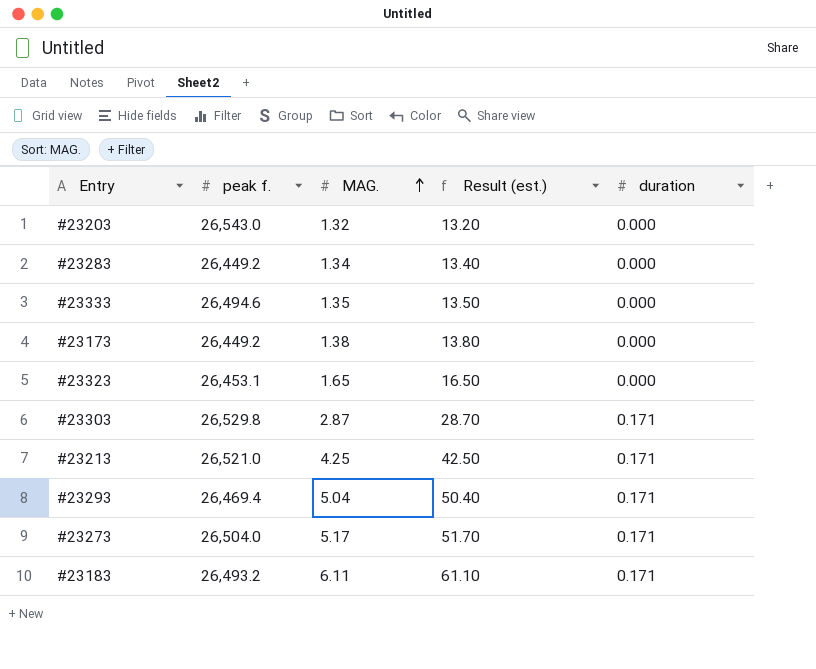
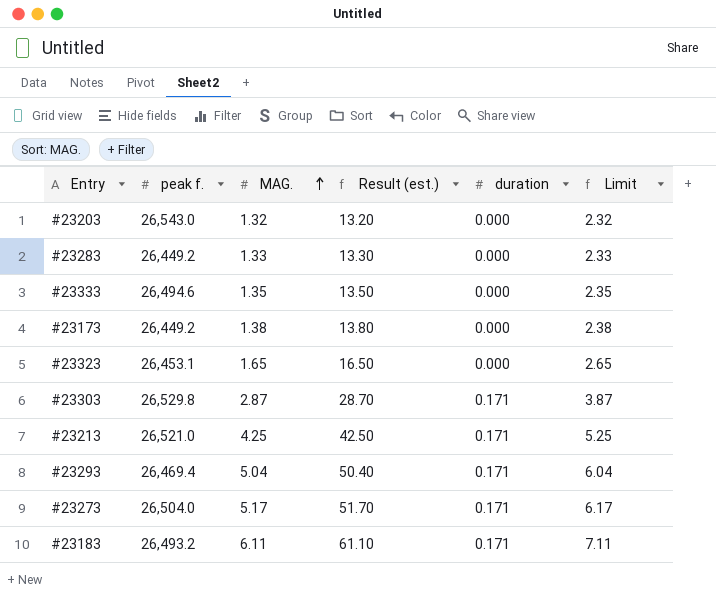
column Limit | formula: none -> [MAG.] + 1
#23283 | MAG.: 1.34 -> 1.33
#23283 | Result (est.): 13.40 -> 13.30

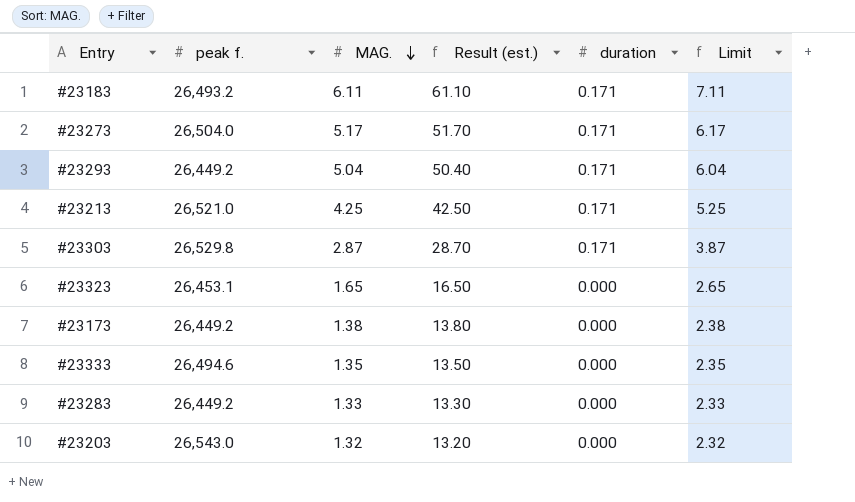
row order: MAG. ascending -> MAG. descending
#23293 | peak f.: 26,469.4 -> 26,449.2

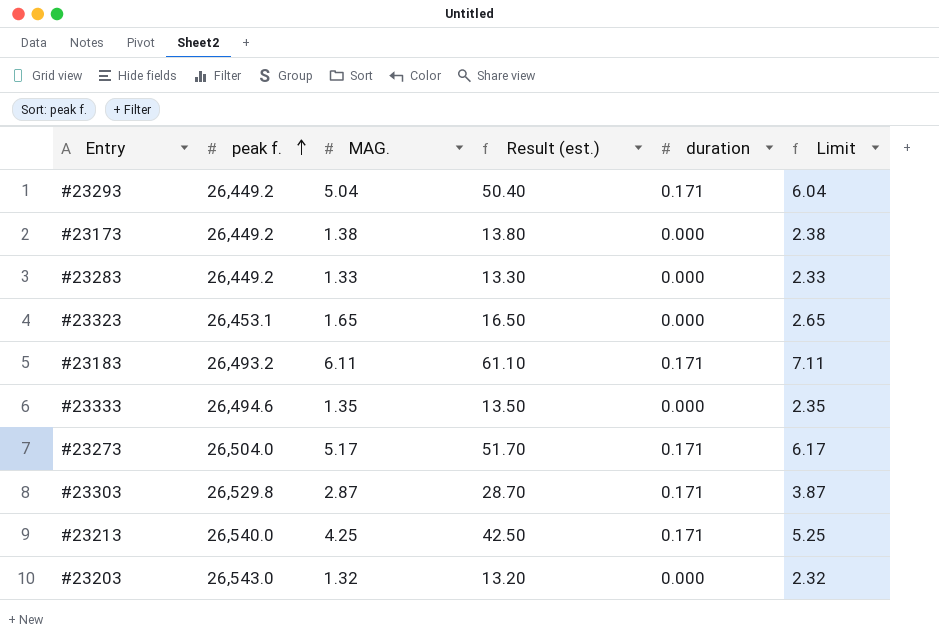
row order: MAG. descending -> peak f. ascending
#23213 | peak f.: 26,521.0 -> 26,540.0

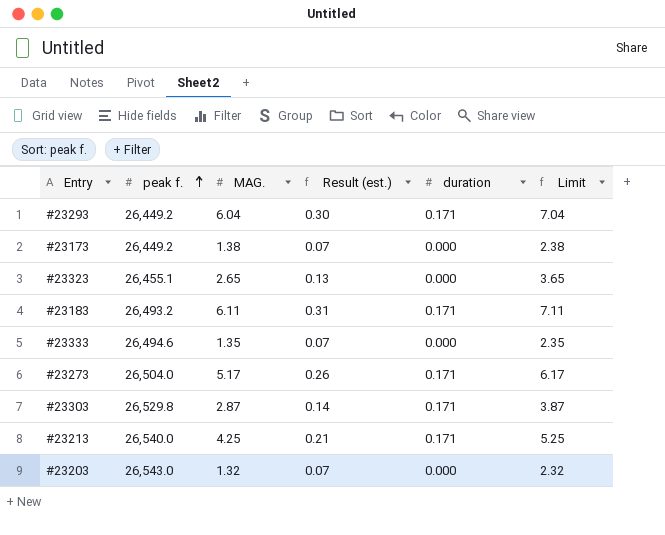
column Result (est.) | formula: [MAG.] * 10 -> [MAG.] * 0.05
row #23283: 26,449.2 | 1.33 | 13.30 | 0.000 | 2.33 -> none
#23293 | MAG.: 5.04 -> 6.04
#23293 | Limit: 6.04 -> 7.04
#23323 | peak f.: 26,453.1 -> 26,455.1
#23323 | MAG.: 1.65 -> 2.65
#23323 | Limit: 2.65 -> 3.65

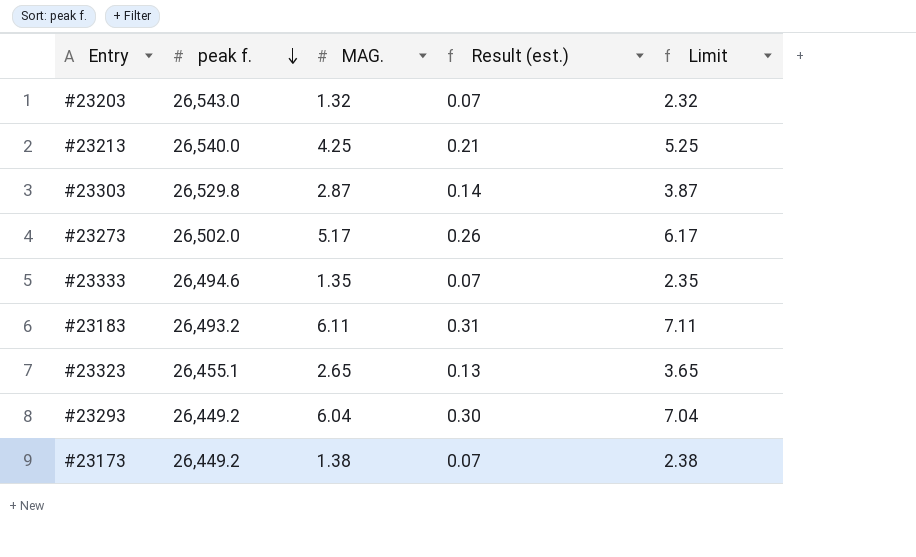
row order: peak f. ascending -> peak f. descending
column duration | position: 5 -> none
#23273 | peak f.: 26,504.0 -> 26,502.0

